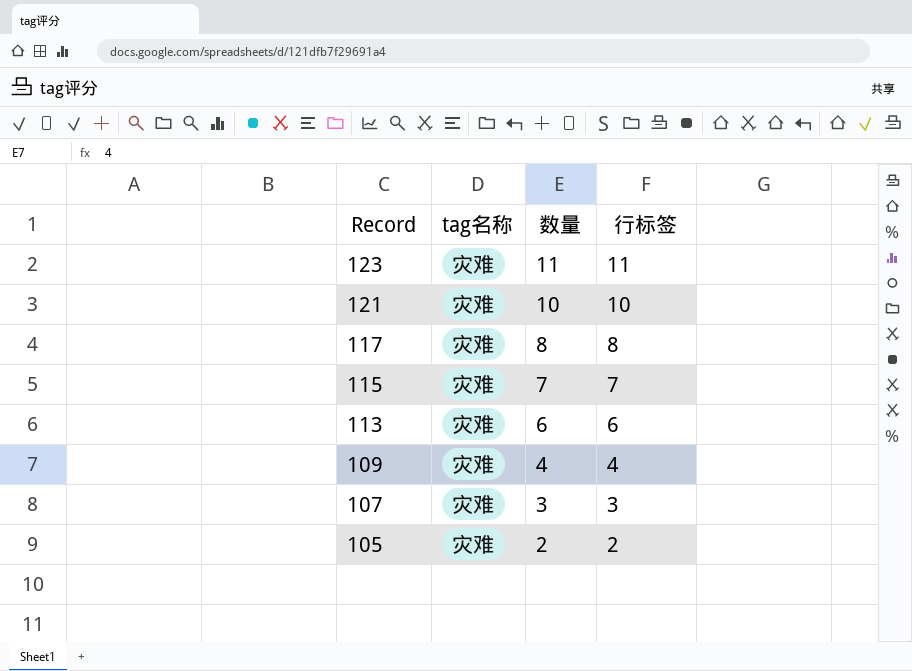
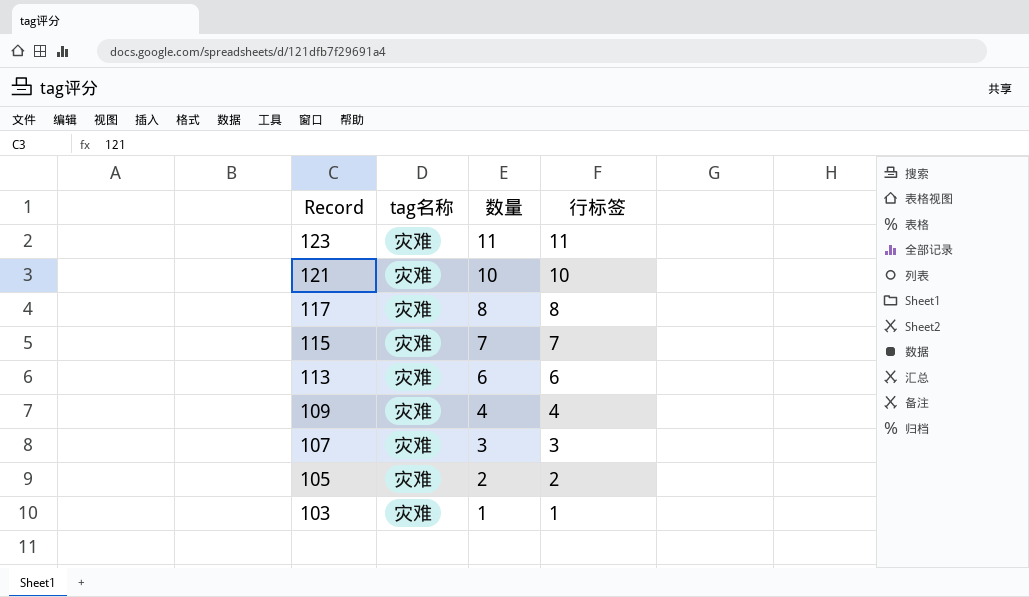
row 103: none -> 灾难 | 1 | 1

